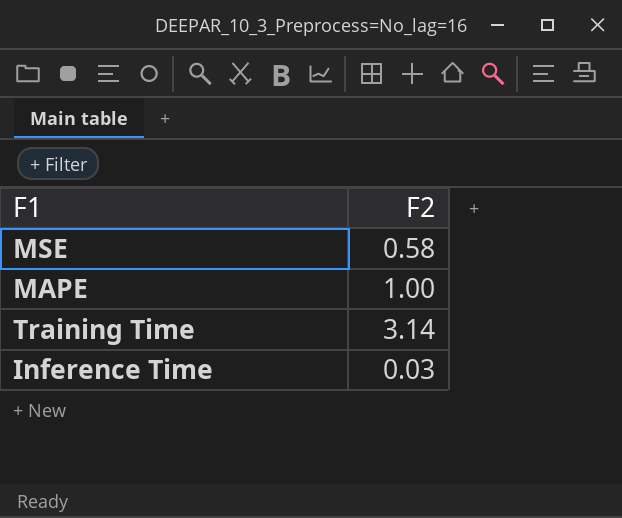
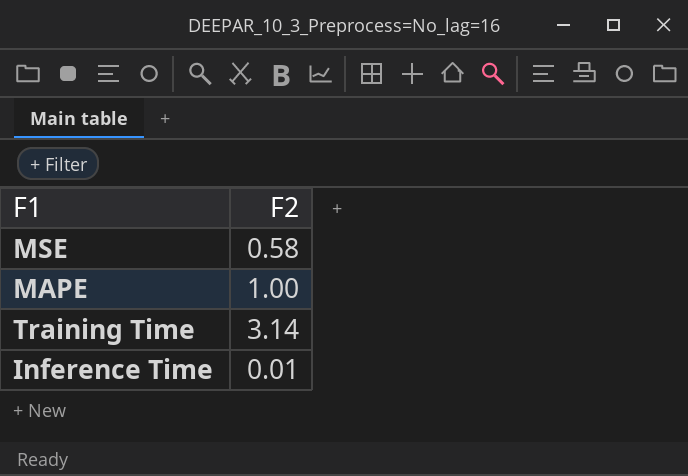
Inference Time | F2: 0.03 -> 0.01

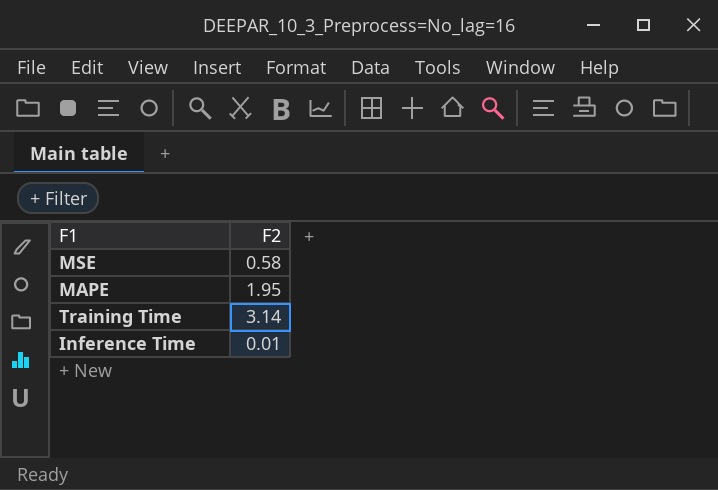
MAPE | F2: 1.00 -> 1.95

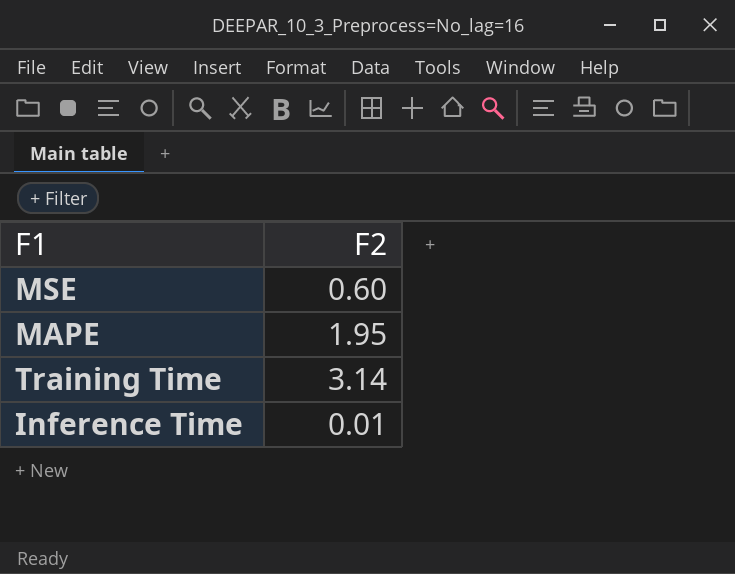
MSE | F2: 0.58 -> 0.60

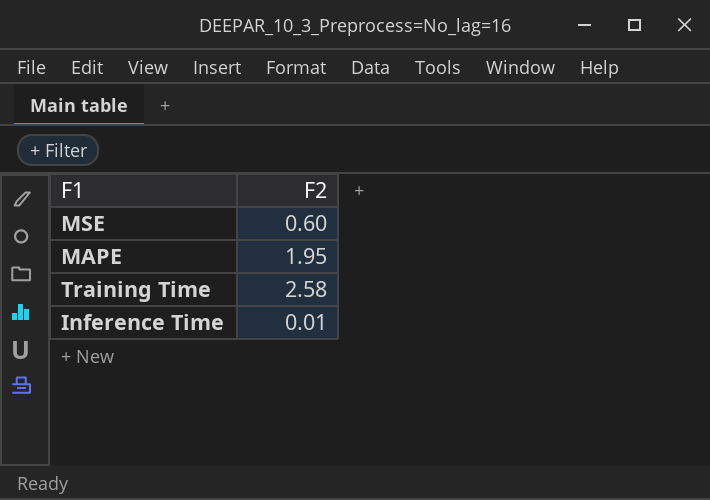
Training Time | F2: 3.14 -> 2.58

